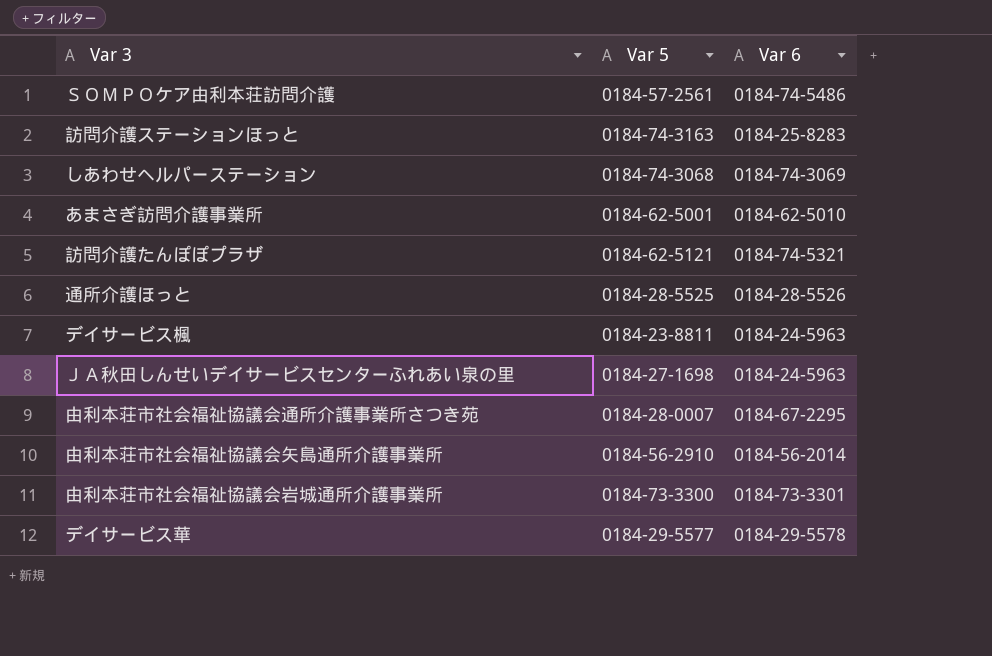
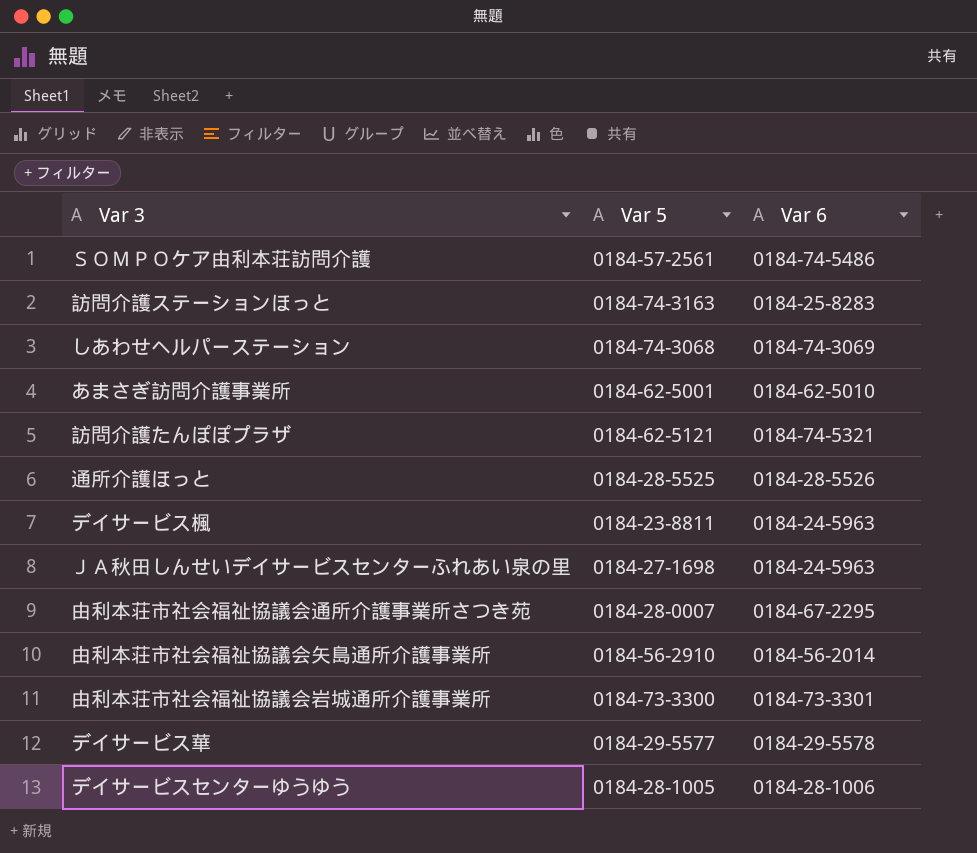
row デイサービスセンターゆうゆう: none -> 0184-28-1005 | 0184-28-1006

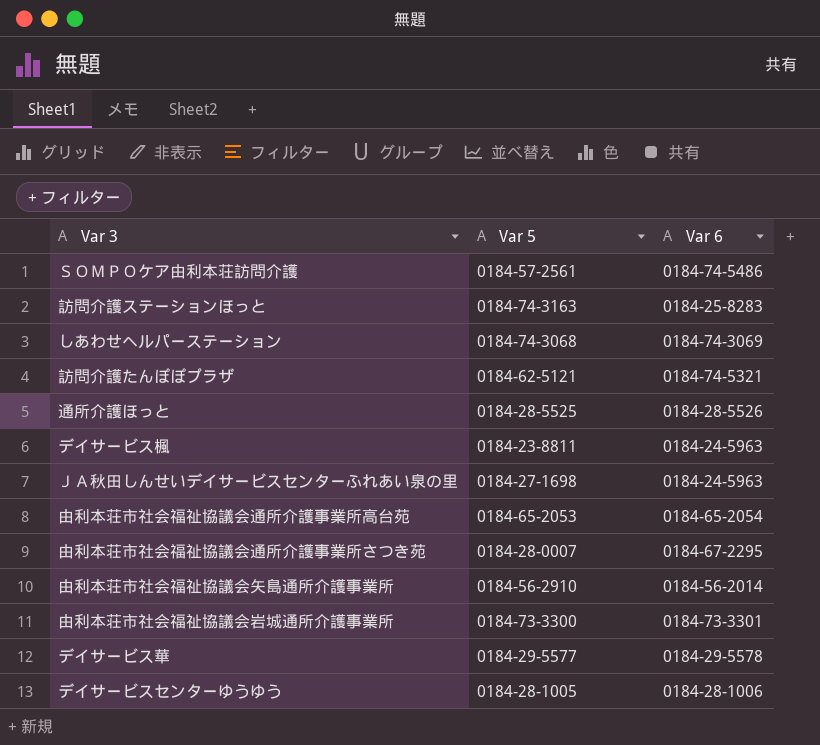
row あまさぎ訪問介護事業所: 0184-62-5001 | 0184-62-5010 -> none
row 由利本荘市社会福祉協議会通所介護事業所高台苑: none -> 0184-65-2053 | 0184-65-2054

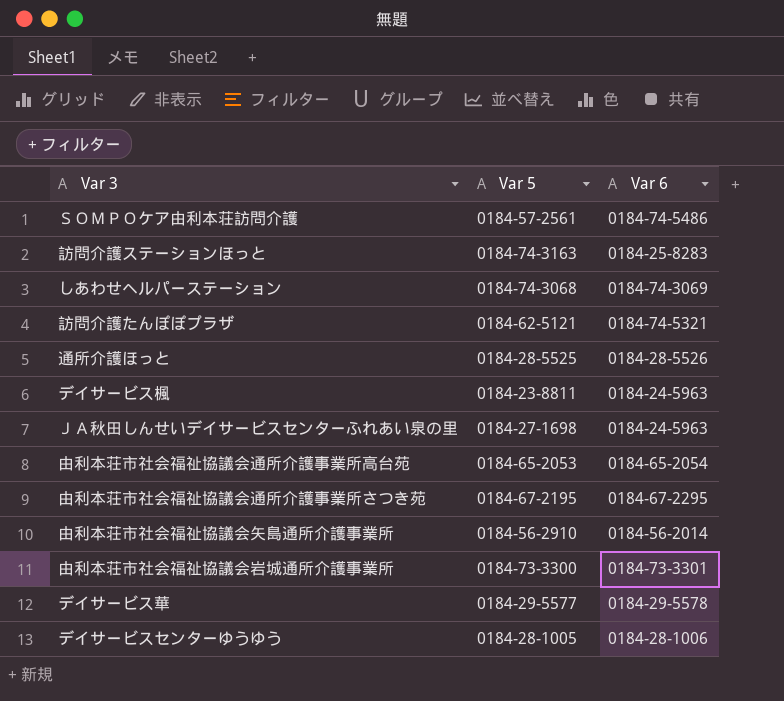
由利本荘市社会福祉協議会通所介護事業所さつき苑 | Var 5: 0184-28-0007 -> 0184-67-2195

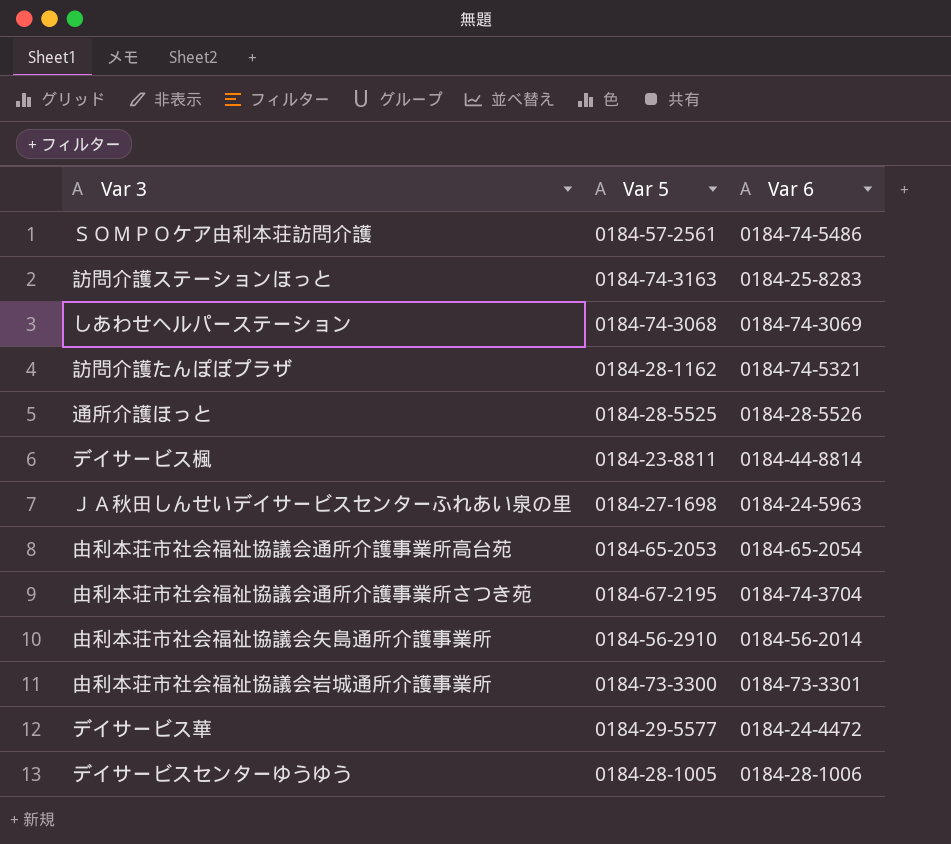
訪問介護たんぽぽプラザ | Var 5: 0184-62-5121 -> 0184-28-1162
デイサービス楓 | Var 6: 0184-24-5963 -> 0184-44-8814
由利本荘市社会福祉協議会通所介護事業所さつき苑 | Var 6: 0184-67-2295 -> 0184-74-3704
デイサービス華 | Var 6: 0184-29-5578 -> 0184-24-4472

